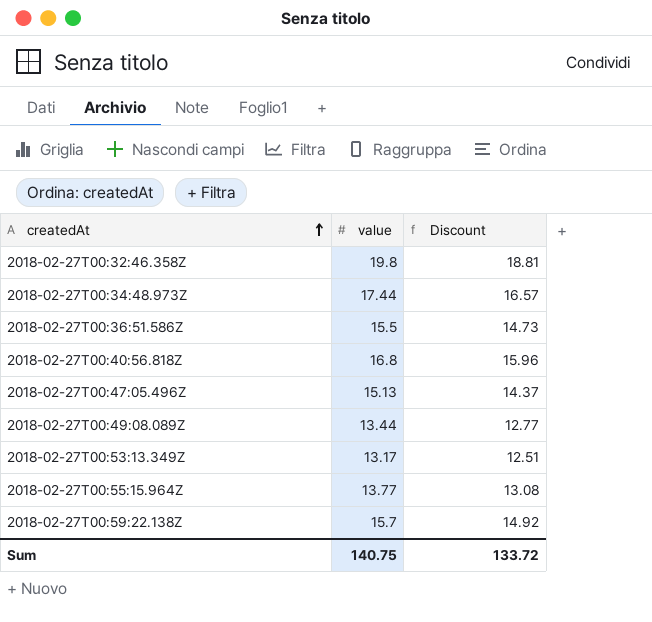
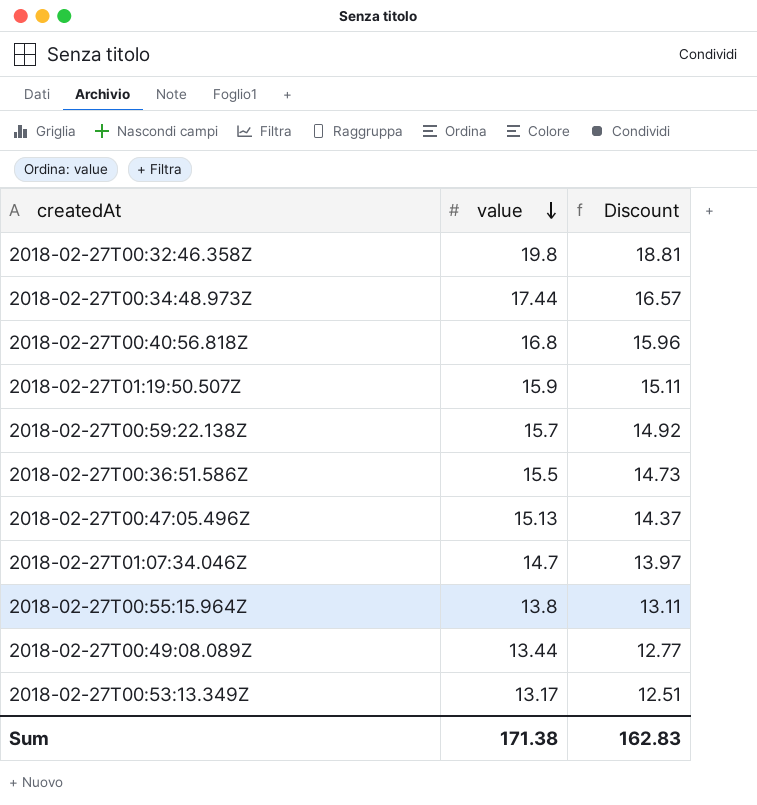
row order: createdAt ascending -> value descending
row 2018-02-27T01:19:50.507Z: none -> 15.9 | 15.11
row 2018-02-27T01:07:34.046Z: none -> 14.7 | 13.97
2018-02-27T00:55:15.964Z | value: 13.77 -> 13.8
2018-02-27T00:55:15.964Z | Discount: 13.08 -> 13.11
Sum | value: 140.75 -> 171.38
Sum | Discount: 133.72 -> 162.83

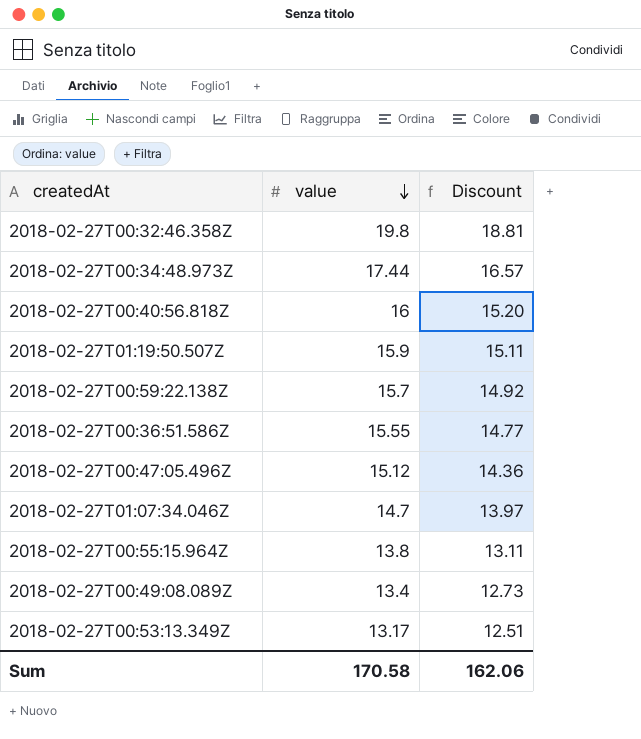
2018-02-27T00:40:56.818Z | value: 16.8 -> 16
2018-02-27T00:40:56.818Z | Discount: 15.96 -> 15.20
2018-02-27T00:36:51.586Z | value: 15.5 -> 15.55
2018-02-27T00:36:51.586Z | Discount: 14.73 -> 14.77
2018-02-27T00:47:05.496Z | value: 15.13 -> 15.12
2018-02-27T00:47:05.496Z | Discount: 14.37 -> 14.36
2018-02-27T00:49:08.089Z | value: 13.44 -> 13.4
2018-02-27T00:49:08.089Z | Discount: 12.77 -> 12.73
Sum | value: 171.38 -> 170.58
Sum | Discount: 162.83 -> 162.06

